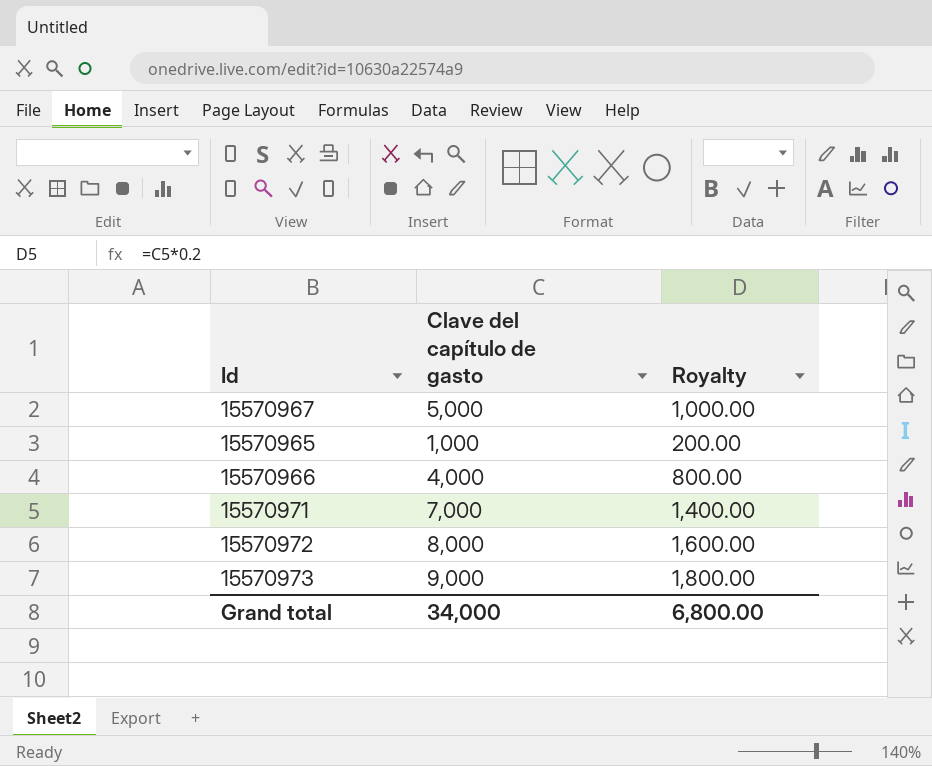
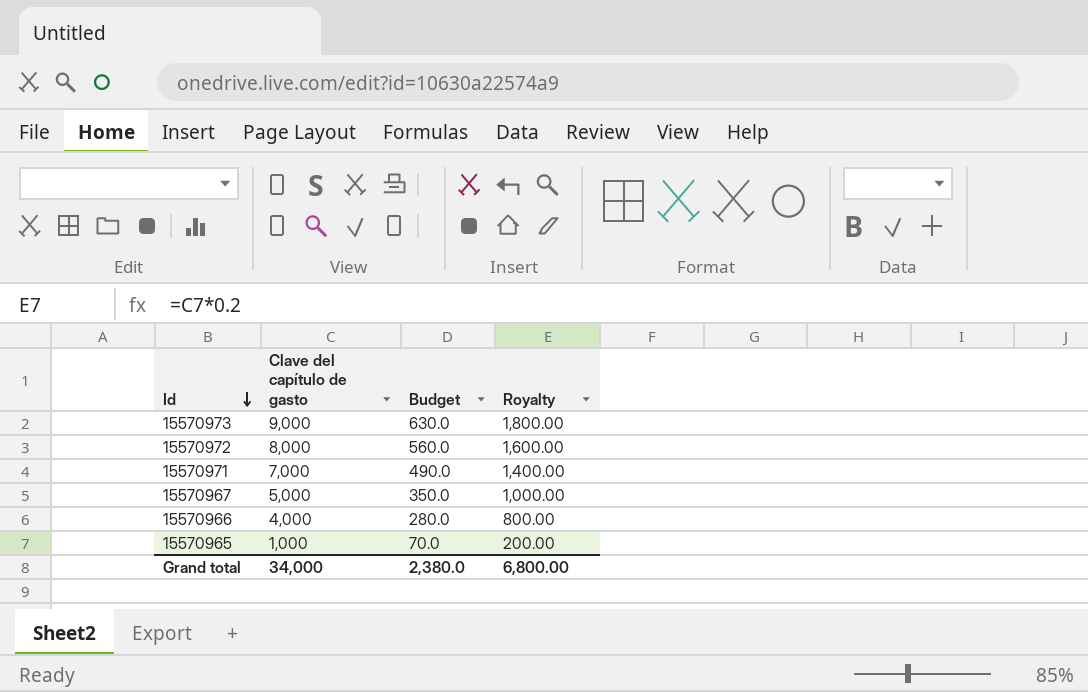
row order: none -> Id descending
column Budget | formula: none -> [Clave del capítulo de gasto] * 0.07

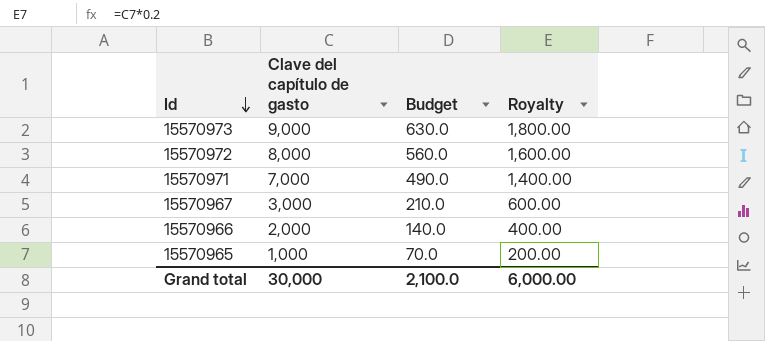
15570967 | Clave del capítulo de gasto: 5,000 -> 3,000
15570967 | Budget: 350.0 -> 210.0
15570967 | Royalty: 1,000.00 -> 600.00
15570966 | Clave del capítulo de gasto: 4,000 -> 2,000
15570966 | Budget: 280.0 -> 140.0
15570966 | Royalty: 800.00 -> 400.00
Grand total | Clave del capítulo de gasto: 34,000 -> 30,000
Grand total | Budget: 2,380.0 -> 2,100.0
Grand total | Royalty: 6,800.00 -> 6,000.00

